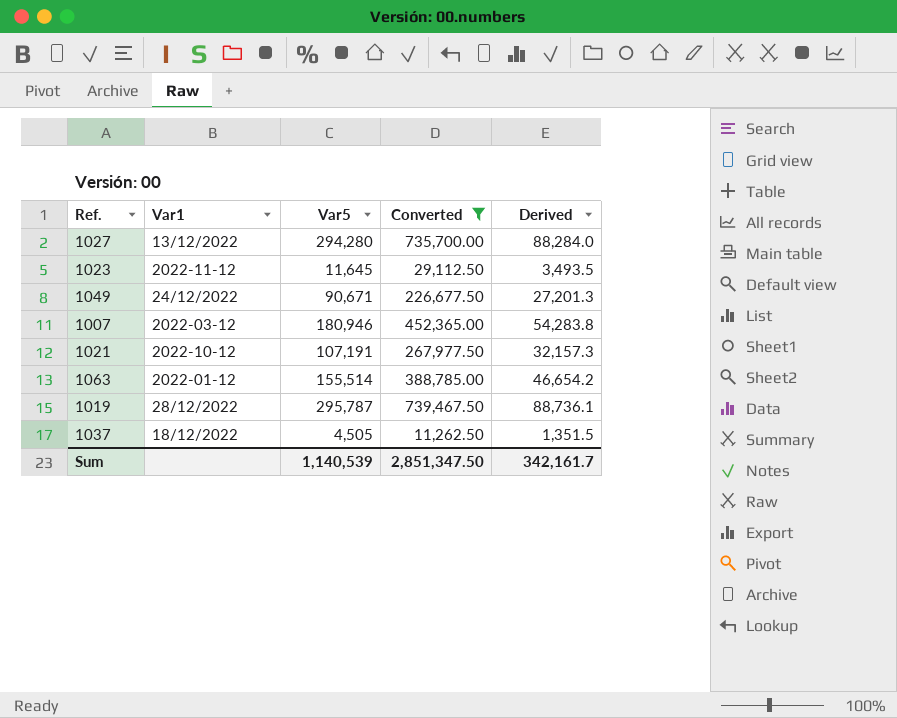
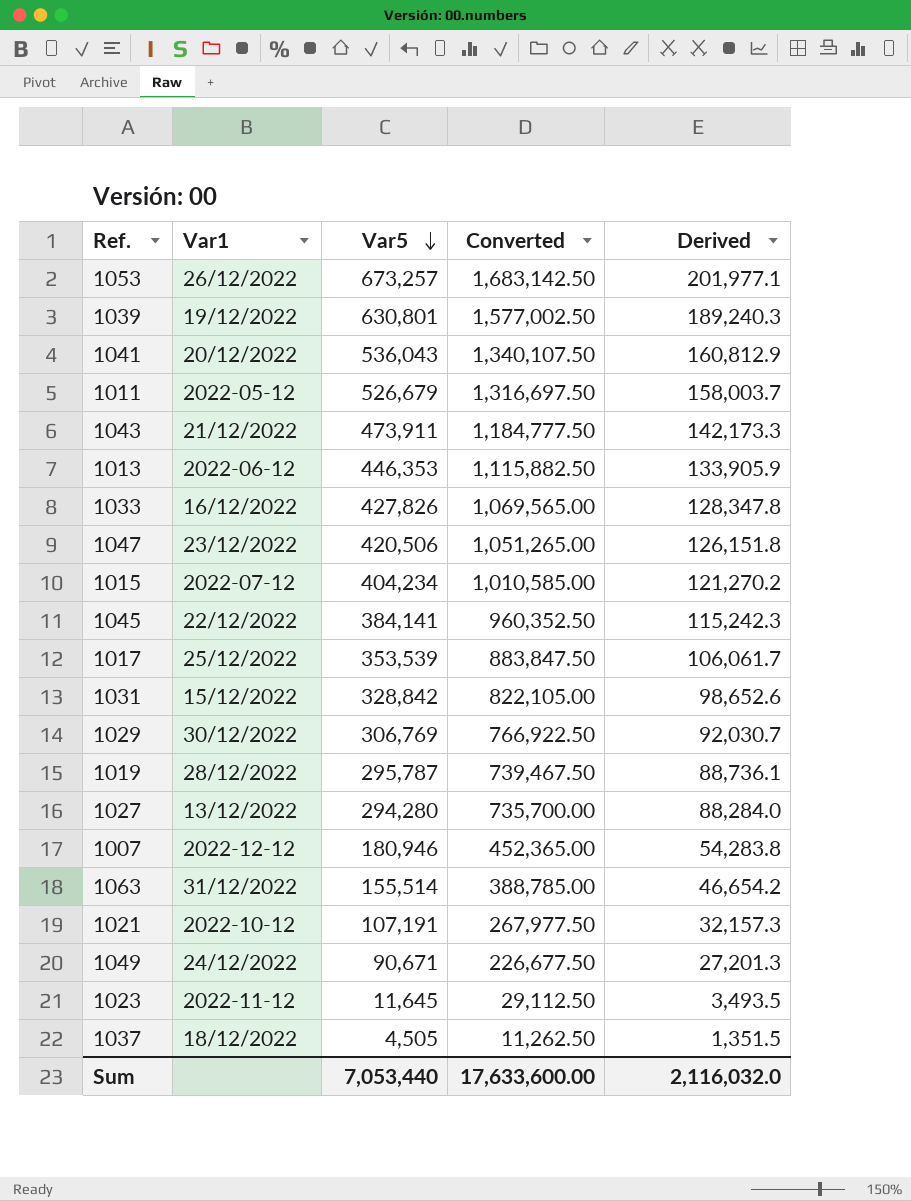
filter: Converted <= 739,467.50 -> none
row order: none -> Var5 descending
1007 | Var1: 2022-03-12 -> 2022-12-12
1063 | Var1: 2022-01-12 -> 31/12/2022
Sum | Var5: 1,140,539 -> 7,053,440
Sum | Converted: 2,851,347.50 -> 17,633,600.00
Sum | Derived: 342,161.7 -> 2,116,032.0

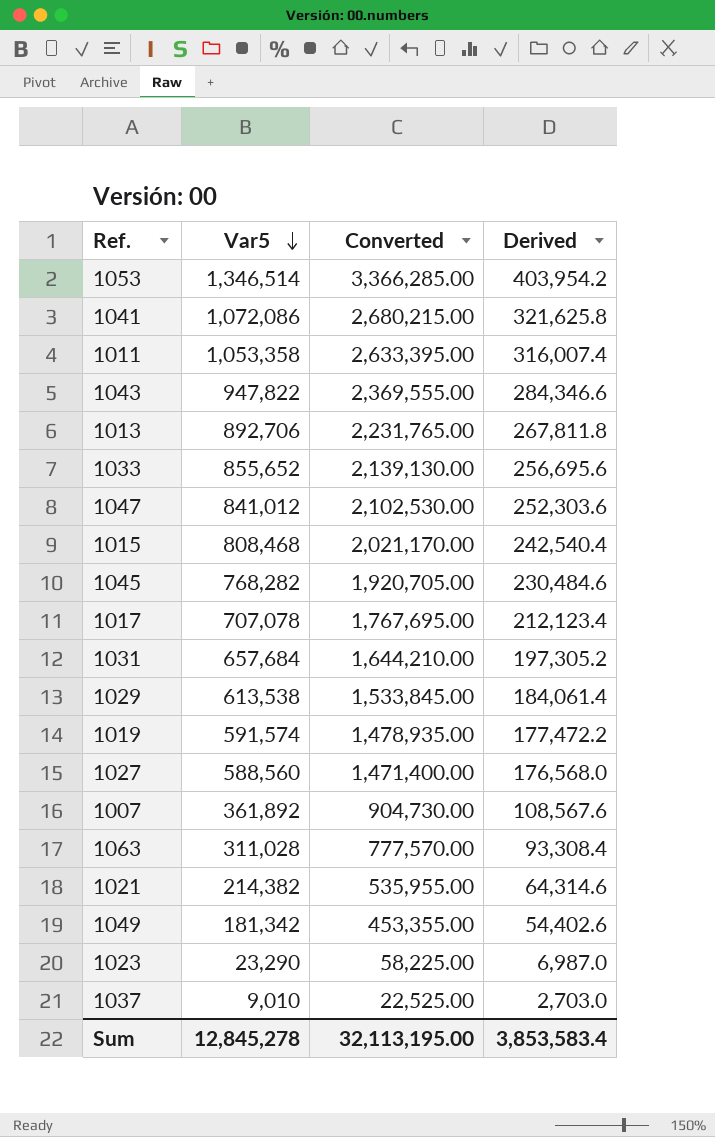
column Var1 | position: 2 -> none
row 1039: 19/12/2022 | 630,801 | 1,577,002.50 | 189,240.3 -> none
1053 | Var5: 673,257 -> 1,346,514
1053 | Converted: 1,683,142.50 -> 3,366,285.00
1053 | Derived: 201,977.1 -> 403,954.2
1041 | Var5: 536,043 -> 1,072,086
1041 | Converted: 1,340,107.50 -> 2,680,215.00
1041 | Derived: 160,812.9 -> 321,625.8
1011 | Var5: 526,679 -> 1,053,358
1011 | Converted: 1,316,697.50 -> 2,633,395.00
1011 | Derived: 158,003.7 -> 316,007.4
1043 | Var5: 473,911 -> 947,822
1043 | Converted: 1,184,777.50 -> 2,369,555.00
1043 | Derived: 142,173.3 -> 284,346.6
1013 | Var5: 446,353 -> 892,706
1013 | Converted: 1,115,882.50 -> 2,231,765.00
1013 | Derived: 133,905.9 -> 267,811.8
1033 | Var5: 427,826 -> 855,652
1033 | Converted: 1,069,565.00 -> 2,139,130.00
1033 | Derived: 128,347.8 -> 256,695.6
1047 | Var5: 420,506 -> 841,012
1047 | Converted: 1,051,265.00 -> 2,102,530.00
1047 | Derived: 126,151.8 -> 252,303.6
1015 | Var5: 404,234 -> 808,468
1015 | Converted: 1,010,585.00 -> 2,021,170.00
1015 | Derived: 121,270.2 -> 242,540.4
1045 | Var5: 384,141 -> 768,282
1045 | Converted: 960,352.50 -> 1,920,705.00
1045 | Derived: 115,242.3 -> 230,484.6
1017 | Var5: 353,539 -> 707,078
1017 | Converted: 883,847.50 -> 1,767,695.00
1017 | Derived: 106,061.7 -> 212,123.4
1031 | Var5: 328,842 -> 657,684
1031 | Converted: 822,105.00 -> 1,644,210.00
1031 | Derived: 98,652.6 -> 197,305.2
1029 | Var5: 306,769 -> 613,538
1029 | Converted: 766,922.50 -> 1,533,845.00
1029 | Derived: 92,030.7 -> 184,061.4
1019 | Var5: 295,787 -> 591,574
1019 | Converted: 739,467.50 -> 1,478,935.00
1019 | Derived: 88,736.1 -> 177,472.2
1027 | Var5: 294,280 -> 588,560
1027 | Converted: 735,700.00 -> 1,471,400.00
1027 | Derived: 88,284.0 -> 176,568.0
1007 | Var5: 180,946 -> 361,892
1007 | Converted: 452,365.00 -> 904,730.00
1007 | Derived: 54,283.8 -> 108,567.6
1063 | Var5: 155,514 -> 311,028
1063 | Converted: 388,785.00 -> 777,570.00
1063 | Derived: 46,654.2 -> 93,308.4
1021 | Var5: 107,191 -> 214,382
1021 | Converted: 267,977.50 -> 535,955.00
1021 | Derived: 32,157.3 -> 64,314.6
1049 | Var5: 90,671 -> 181,342
1049 | Converted: 226,677.50 -> 453,355.00
1049 | Derived: 27,201.3 -> 54,402.6
1023 | Var5: 11,645 -> 23,290
1023 | Converted: 29,112.50 -> 58,225.00
1023 | Derived: 3,493.5 -> 6,987.0
1037 | Var5: 4,505 -> 9,010
1037 | Converted: 11,262.50 -> 22,525.00
1037 | Derived: 1,351.5 -> 2,703.0
Sum | Var5: 7,053,440 -> 12,845,278
Sum | Converted: 17,633,600.00 -> 32,113,195.00
Sum | Derived: 2,116,032.0 -> 3,853,583.4

